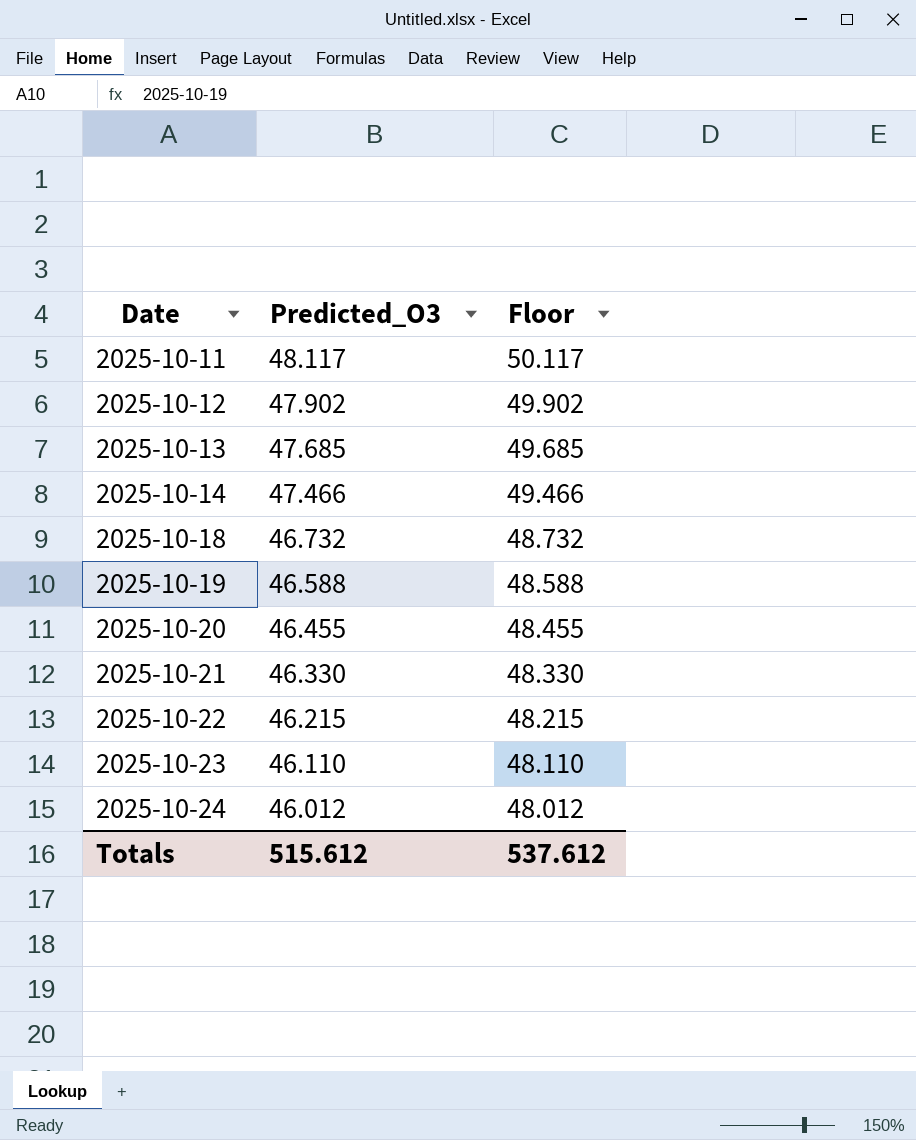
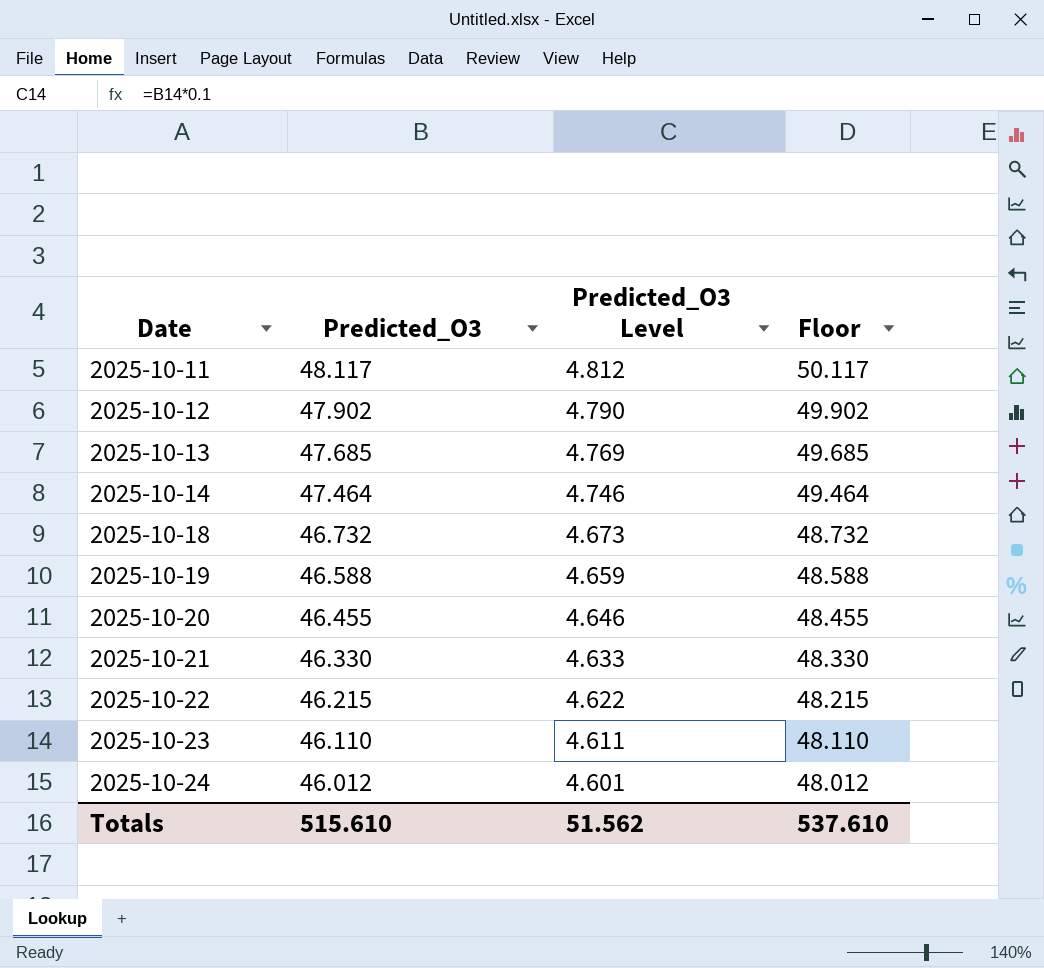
column Predicted_O3 Level | formula: none -> [Predicted_O3] * 0.1
2025-10-14 | Predicted_O3: 47.466 -> 47.464
2025-10-14 | Floor: 49.466 -> 49.464
Totals | Predicted_O3: 515.612 -> 515.610
Totals | Floor: 537.612 -> 537.610

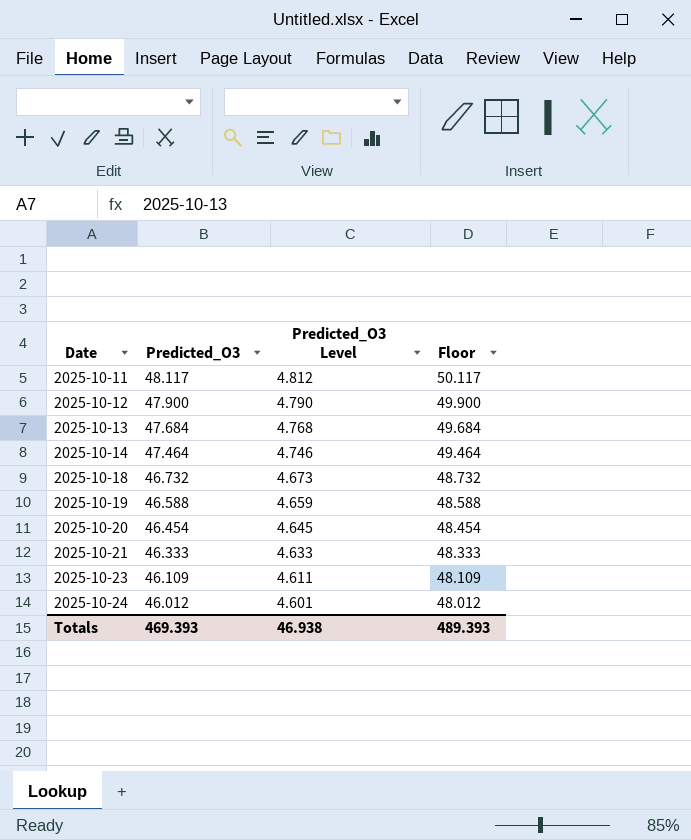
row 2025-10-22: 46.215 | 4.622 | 48.215 -> none
2025-10-12 | Predicted_O3: 47.902 -> 47.900
2025-10-12 | Floor: 49.902 -> 49.900
2025-10-13 | Predicted_O3: 47.685 -> 47.684
2025-10-13 | Predicted_O3 Level: 4.769 -> 4.768
2025-10-13 | Floor: 49.685 -> 49.684
2025-10-20 | Predicted_O3: 46.455 -> 46.454
2025-10-20 | Predicted_O3 Level: 4.646 -> 4.645
2025-10-20 | Floor: 48.455 -> 48.454
2025-10-21 | Predicted_O3: 46.330 -> 46.333
2025-10-21 | Floor: 48.330 -> 48.333
2025-10-23 | Predicted_O3: 46.110 -> 46.109
2025-10-23 | Floor: 48.110 -> 48.109
Totals | Predicted_O3: 515.610 -> 469.393
Totals | Predicted_O3 Level: 51.562 -> 46.938
Totals | Floor: 537.610 -> 489.393

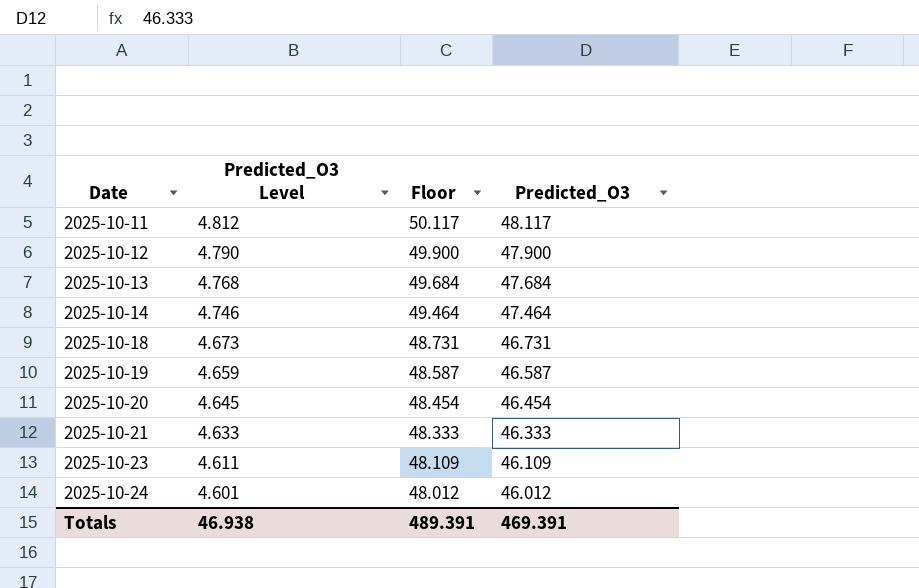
column Predicted_O3 | position: 2 -> 4
2025-10-18 | Floor: 48.732 -> 48.731
2025-10-18 | Predicted_O3: 46.732 -> 46.731
2025-10-19 | Floor: 48.588 -> 48.587
2025-10-19 | Predicted_O3: 46.588 -> 46.587
Totals | Floor: 489.393 -> 489.391
Totals | Predicted_O3: 469.393 -> 469.391

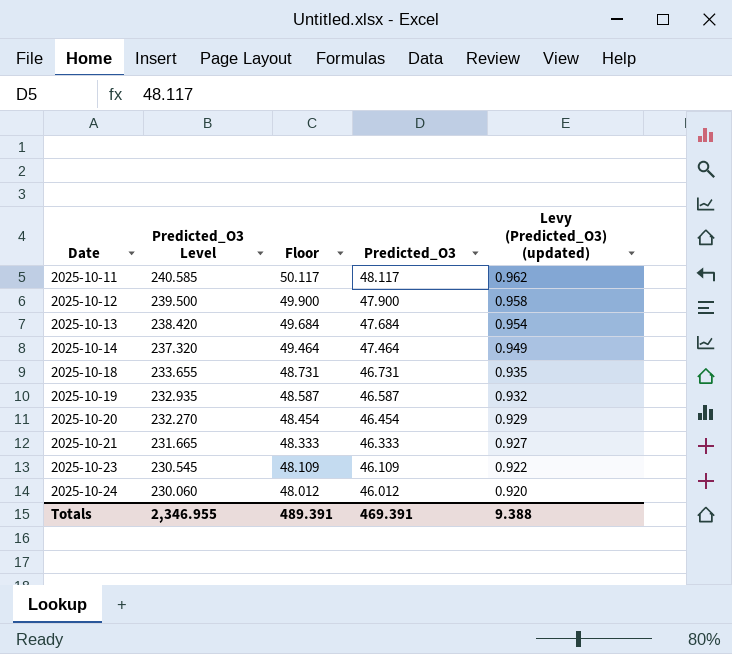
column Predicted_O3 Level | formula: [Predicted_O3] * 0.1 -> [Predicted_O3] * 5
column Levy (Predicted_O3) (updated) | formula: none -> [Predicted_O3] * 0.02
Totals | Predicted_O3 Level: 46.938 -> 2,346.955

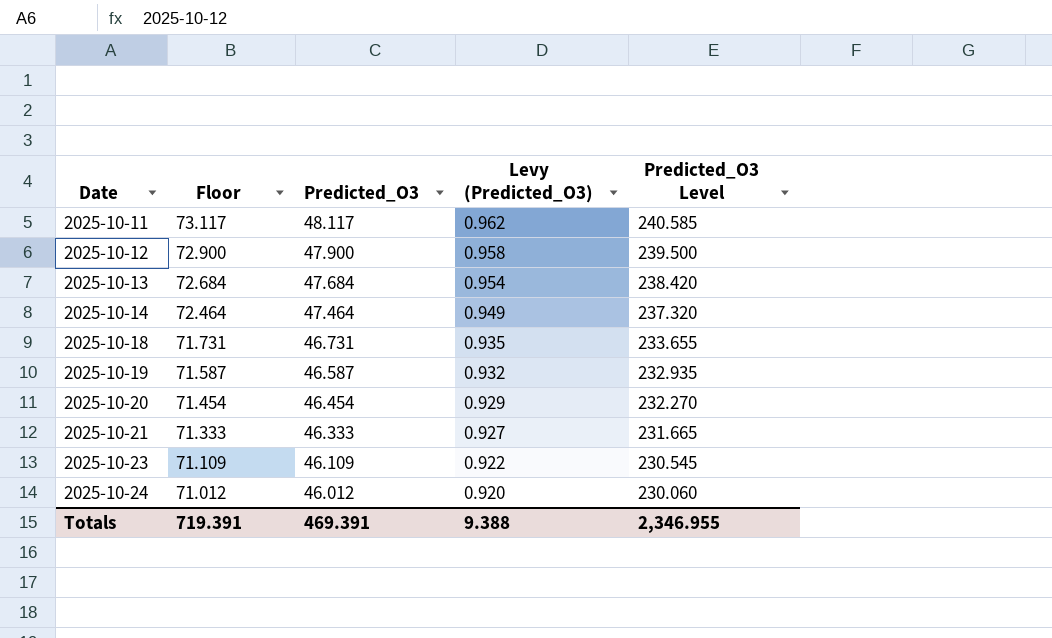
column Floor | formula: [Predicted_O3] + 2 -> [Predicted_O3] + 25
column name: Levy (Predicted_O3) (updated) -> Levy (Predicted_O3)
column Predicted_O3 Level | position: 2 -> 5
Totals | Floor: 489.391 -> 719.391

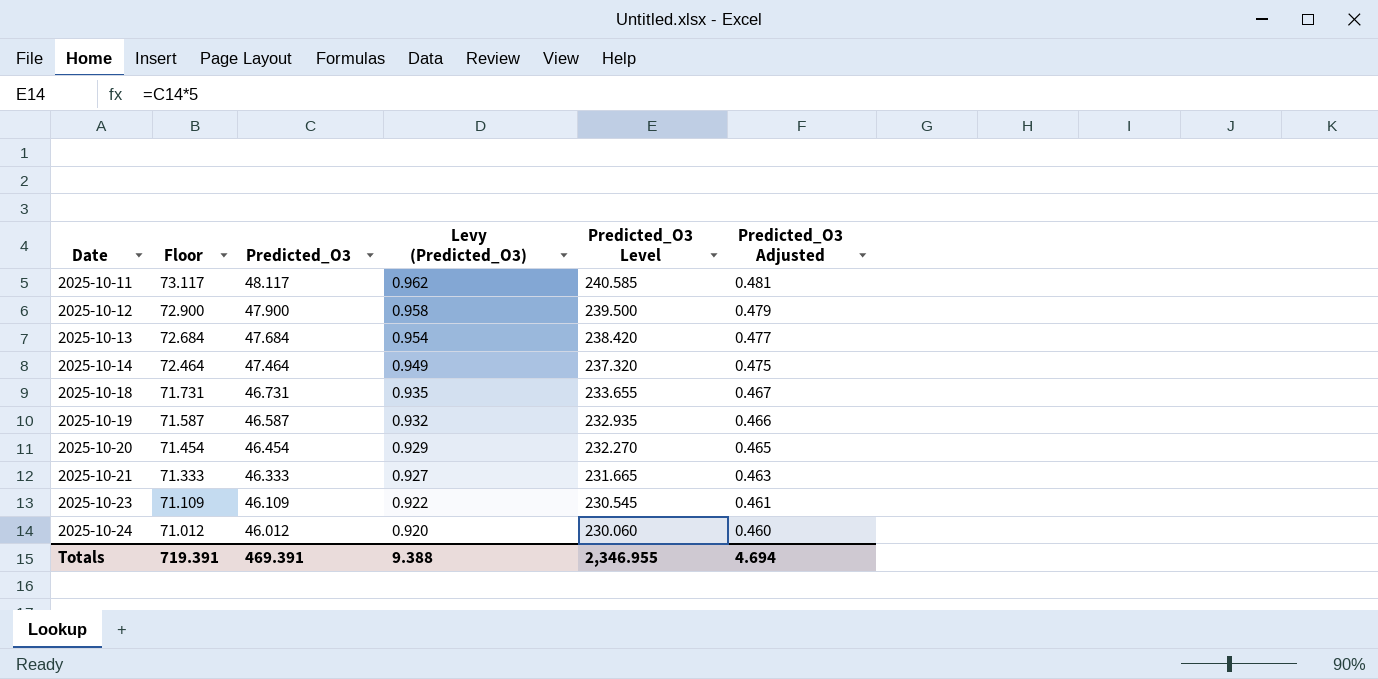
column Predicted_O3 Adjusted | formula: none -> [Predicted_O3] * 0.01

